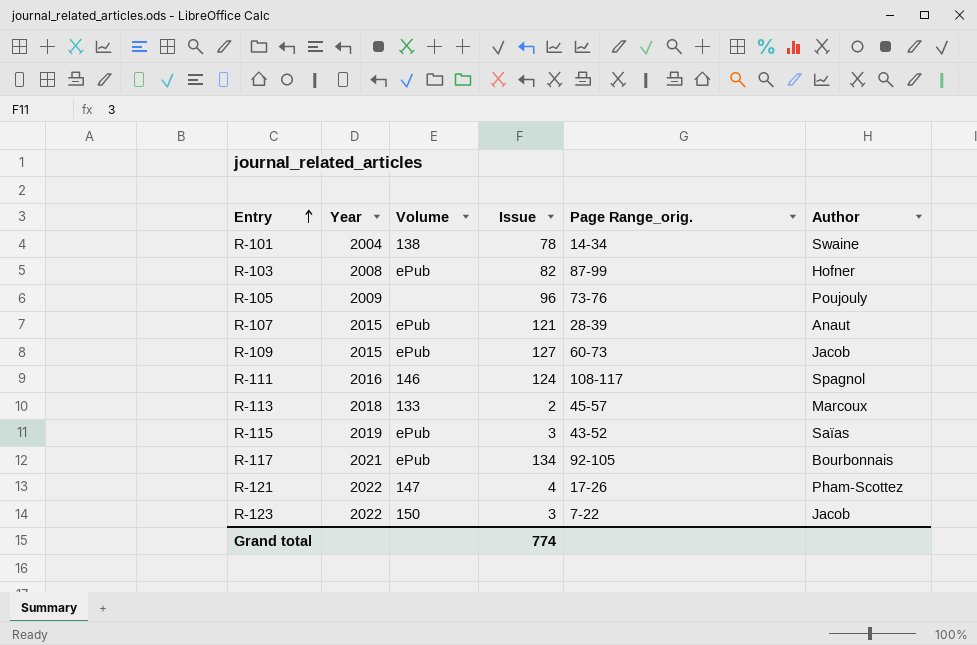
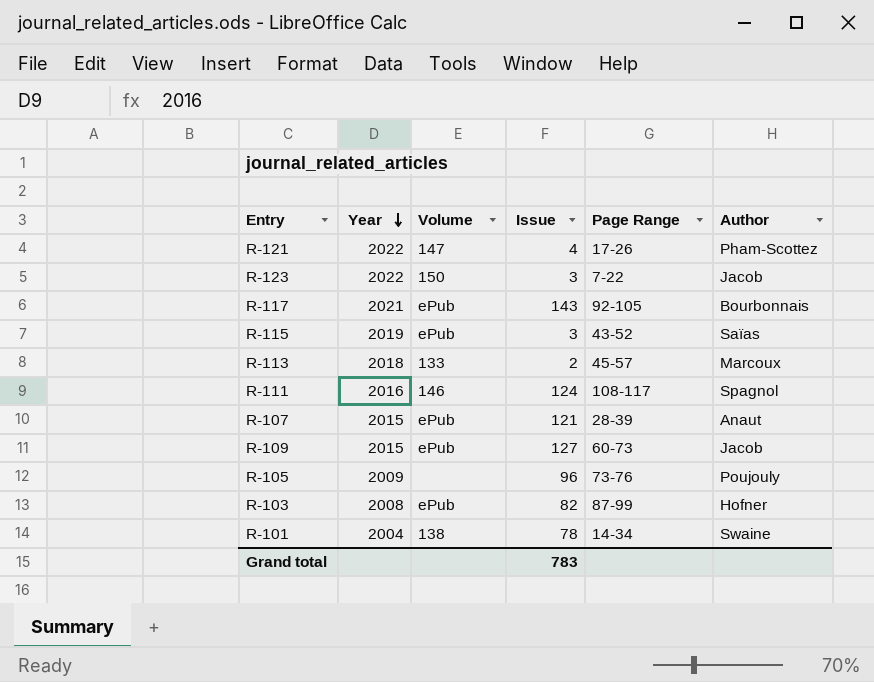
row order: Entry ascending -> Year descending
column name: Page Range_orig. -> Page Range
R-117 | Issue: 134 -> 143
Grand total | Issue: 774 -> 783

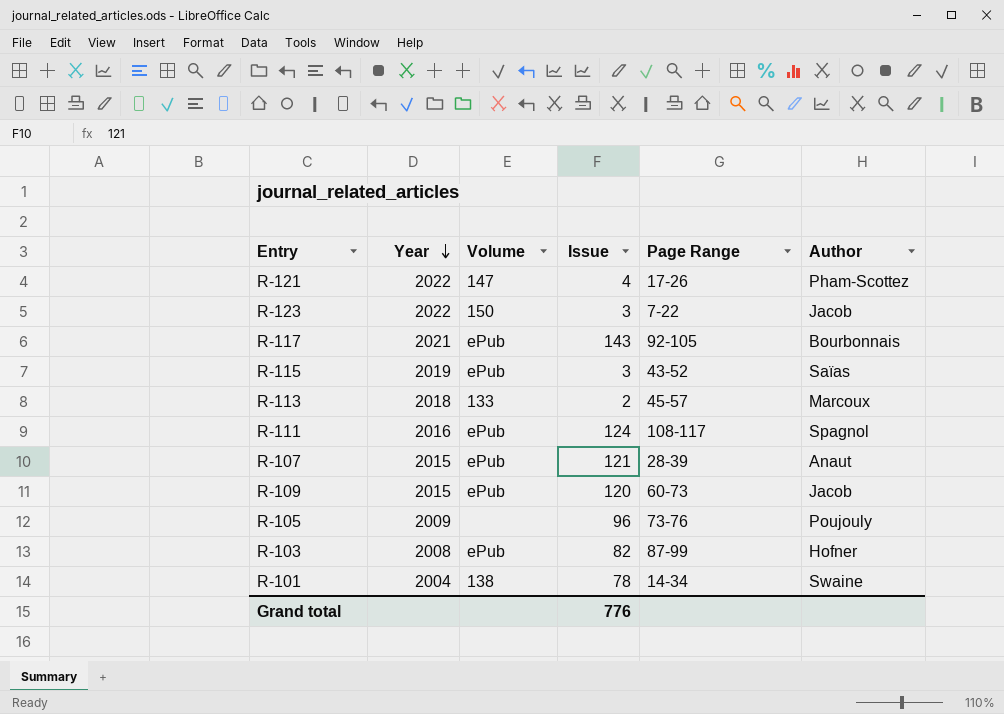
R-111 | Volume: 146 -> ePub
R-109 | Issue: 127 -> 120
Grand total | Issue: 783 -> 776

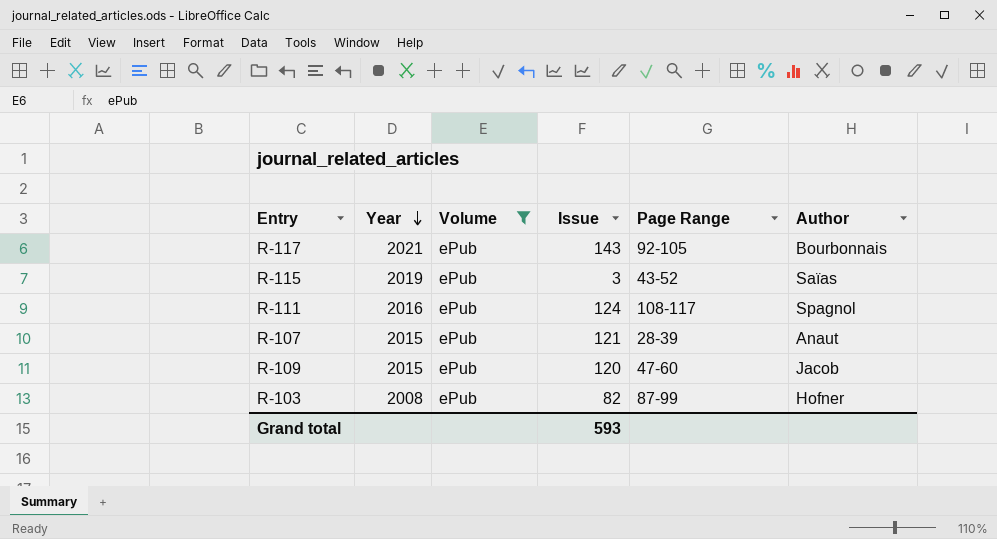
filter: none -> Volume = ePub
R-109 | Page Range: 60-73 -> 47-60
Grand total | Issue: 776 -> 593

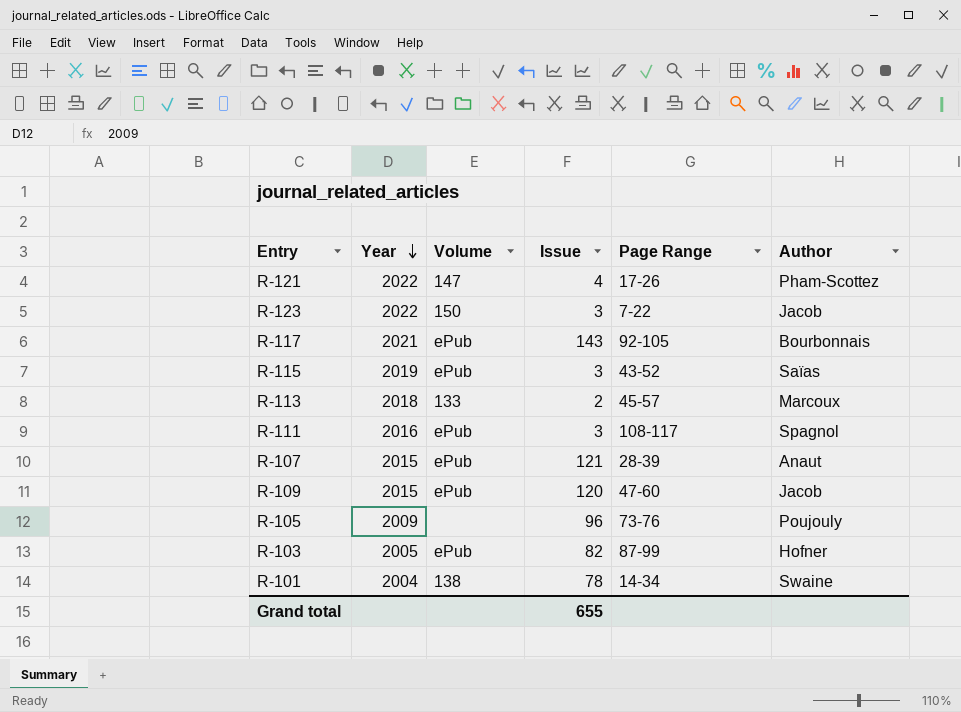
filter: Volume = ePub -> none
R-111 | Issue: 124 -> 3
R-103 | Year: 2008 -> 2005
Grand total | Issue: 593 -> 655

